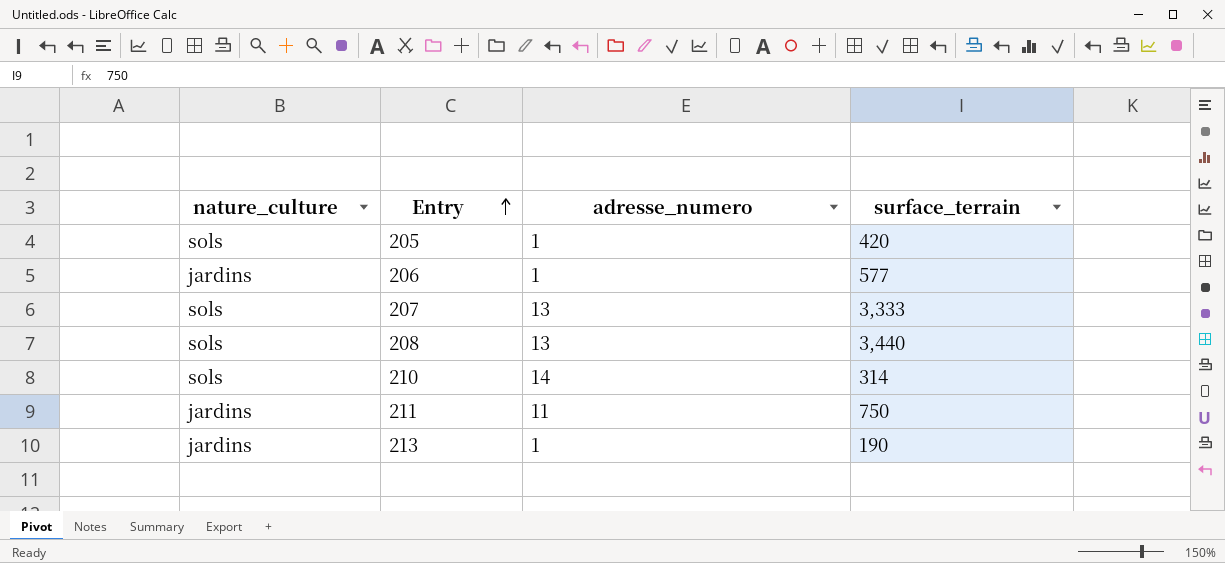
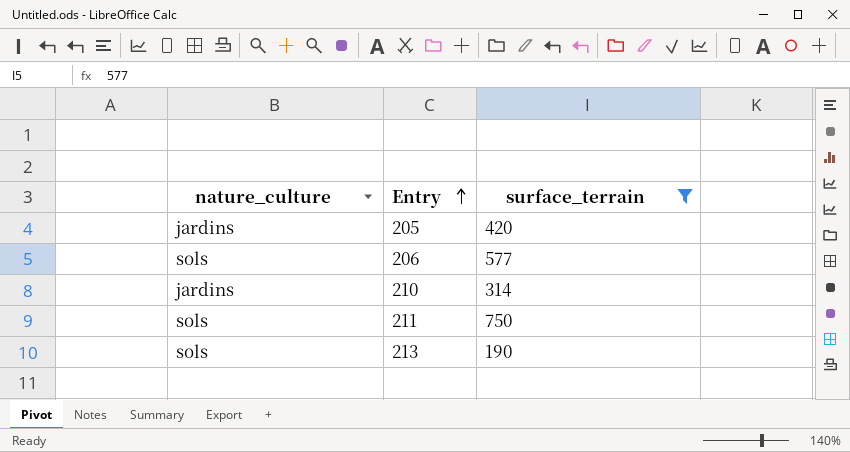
filter: none -> surface_terrain <= 750
column adresse_numero | position: 3 -> none
205 | nature_culture: sols -> jardins
206 | nature_culture: jardins -> sols
210 | nature_culture: sols -> jardins
211 | nature_culture: jardins -> sols
213 | nature_culture: jardins -> sols

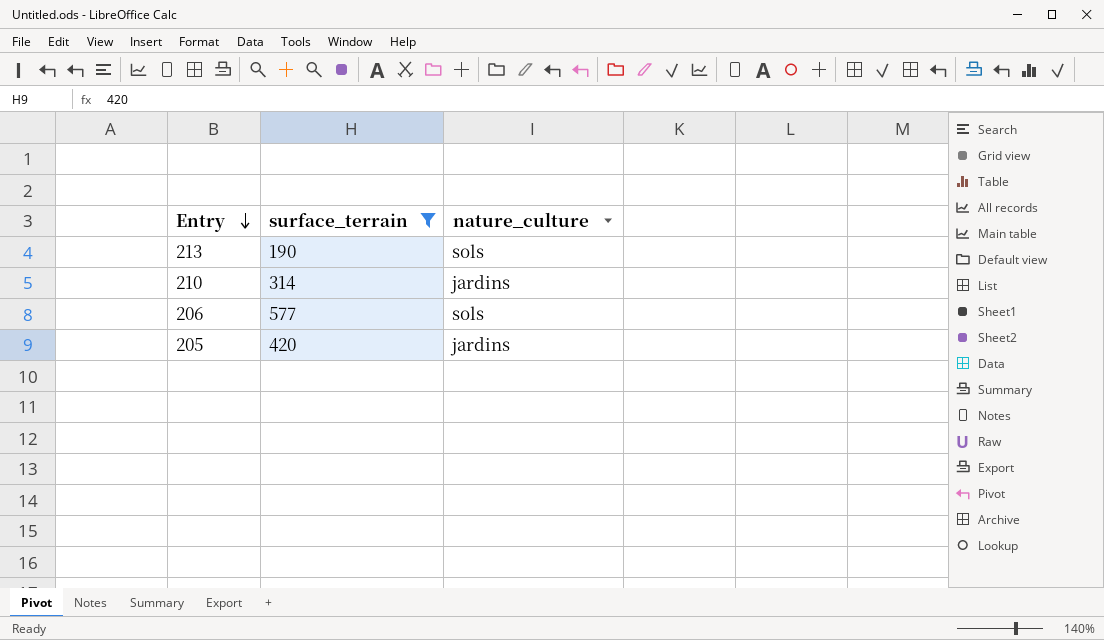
row order: Entry ascending -> Entry descending
column nature_culture | position: 1 -> 3
row 211: sols | 750 -> none

